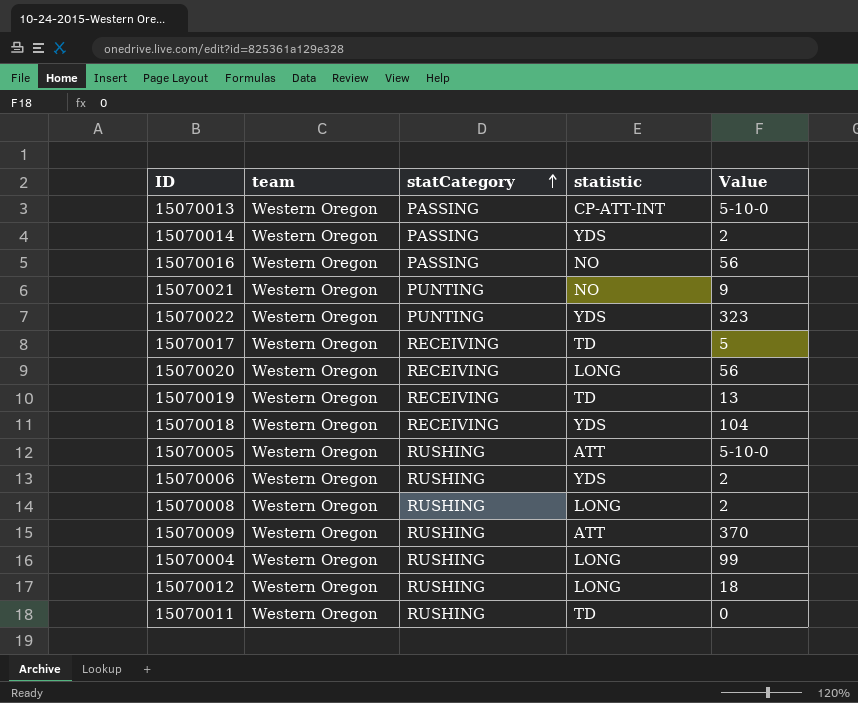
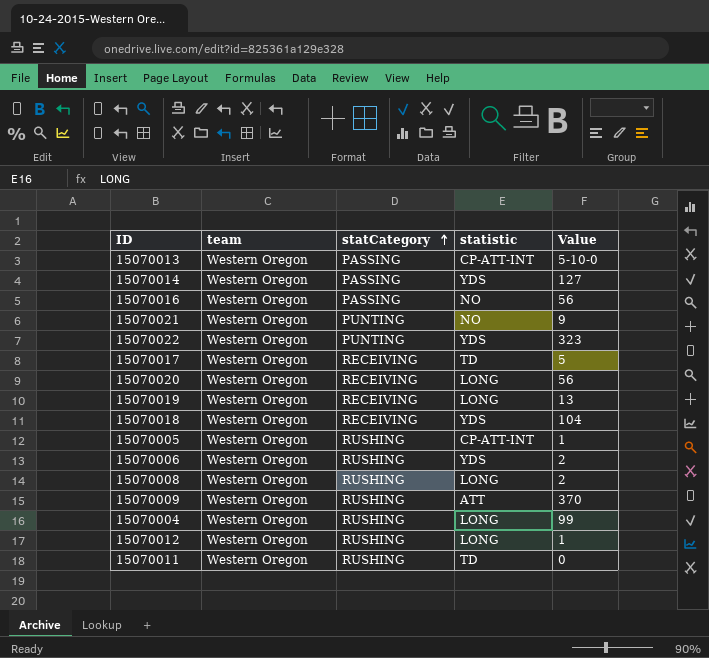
15070014 | Value: 2 -> 127
15070019 | statistic: TD -> LONG
15070005 | statistic: ATT -> CP-ATT-INT
15070005 | Value: 5-10-0 -> 1
15070012 | Value: 18 -> 1

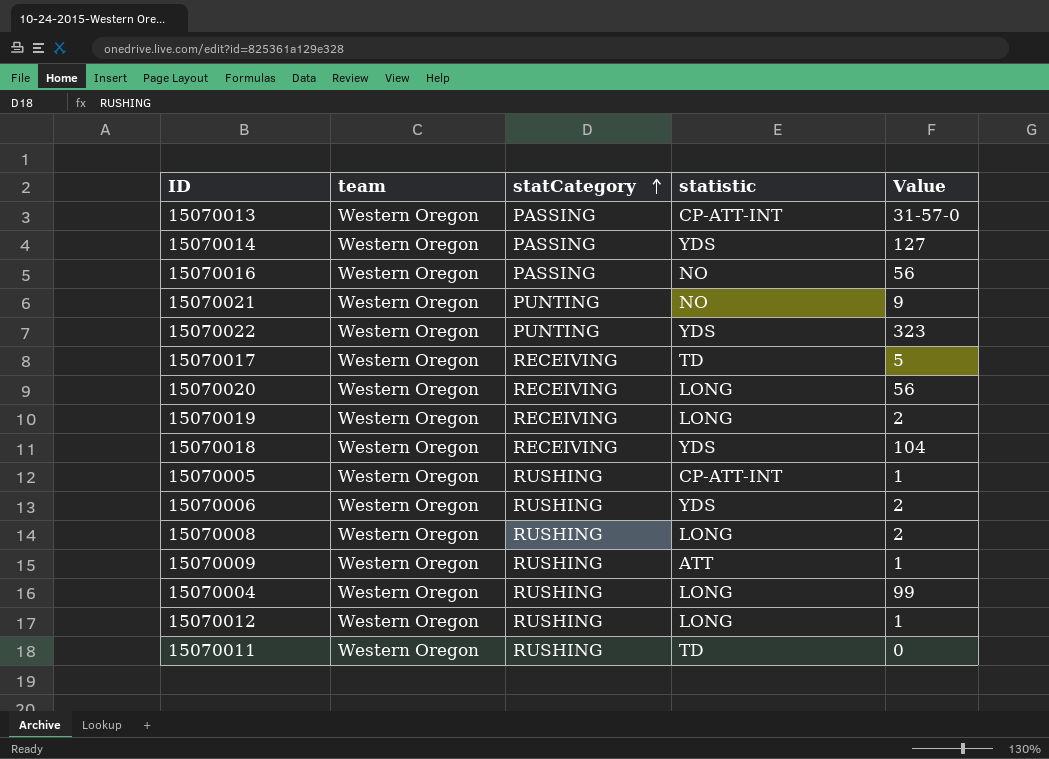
15070013 | Value: 5-10-0 -> 31-57-0
15070019 | Value: 13 -> 2
15070009 | Value: 370 -> 1

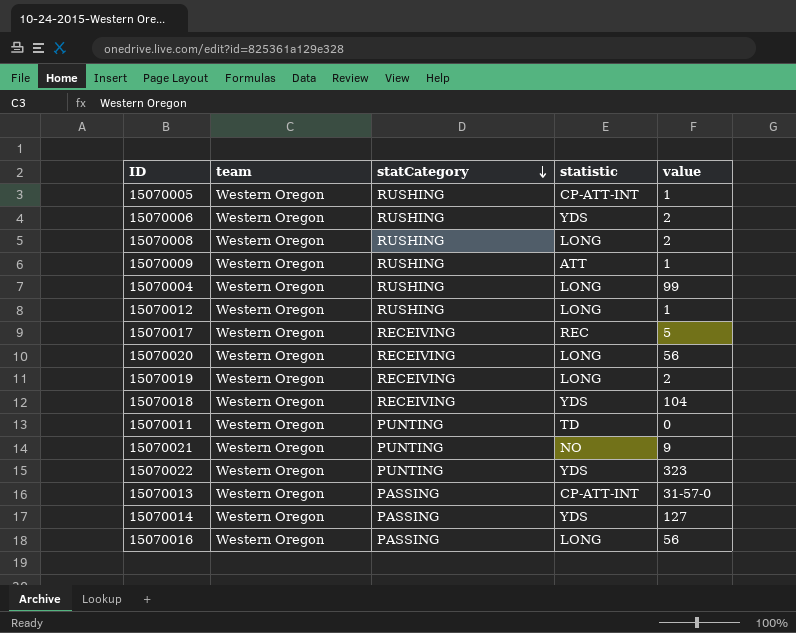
row order: statCategory ascending -> statCategory descending
column name: Value -> value
15070017 | statistic: TD -> REC
15070011 | statCategory: RUSHING -> PUNTING
15070016 | statistic: NO -> LONG

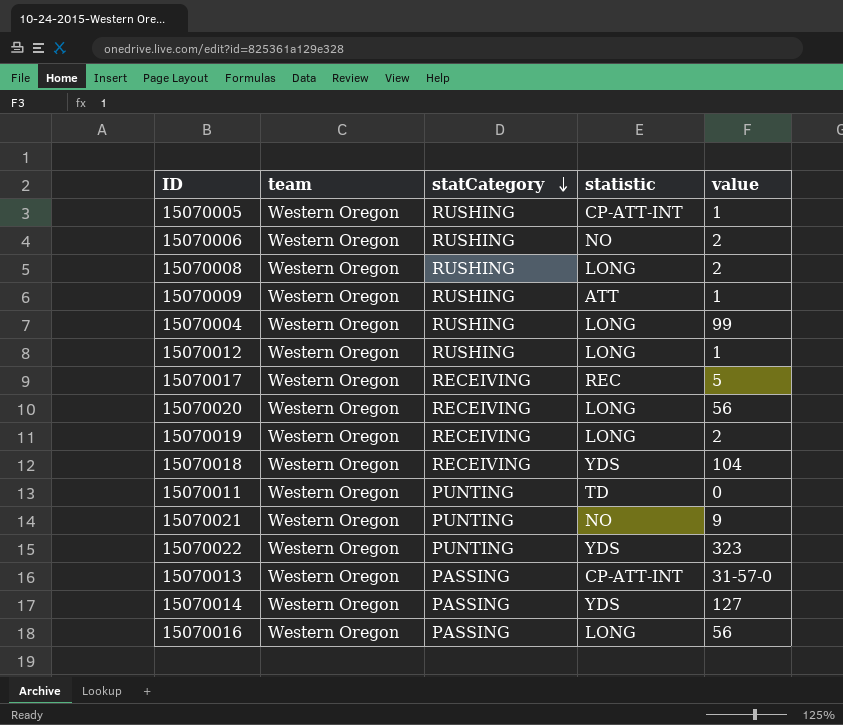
15070006 | statistic: YDS -> NO

